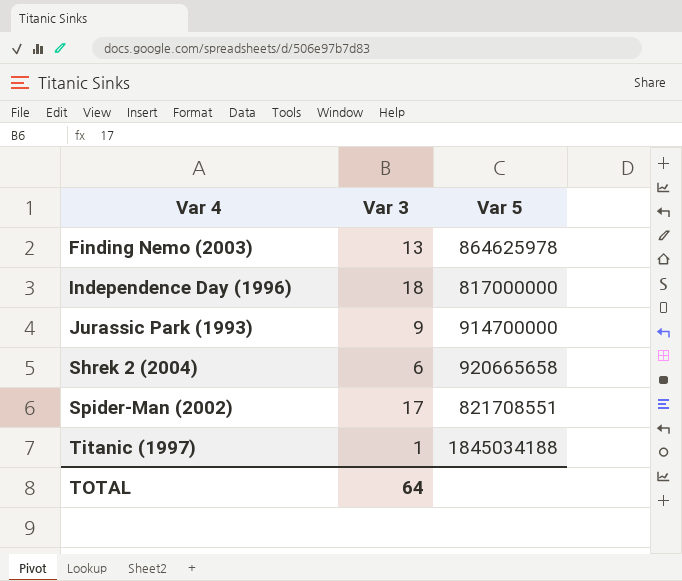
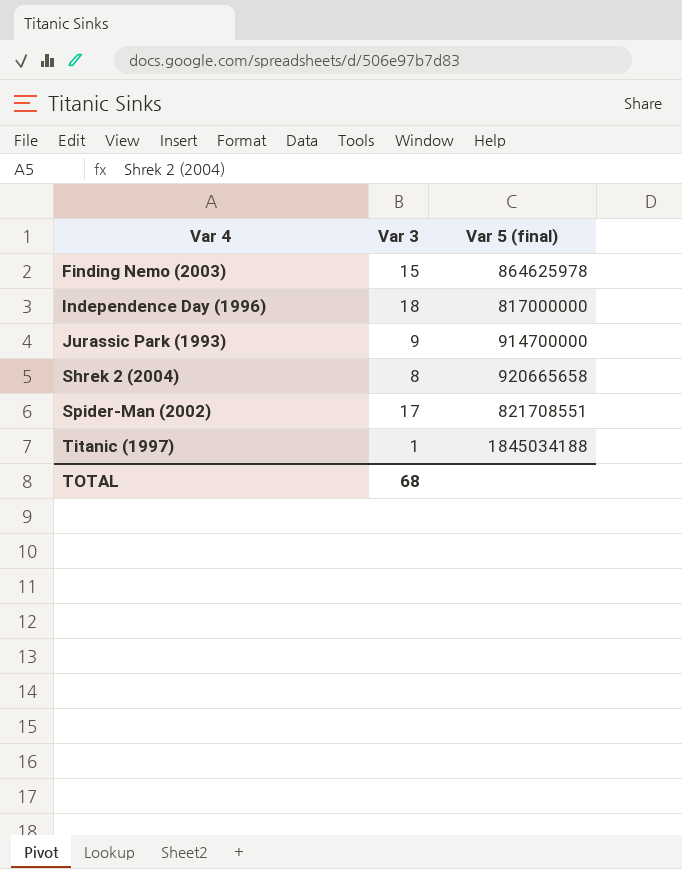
column name: Var 5 -> Var 5 (final)
Finding Nemo (2003) | Var 3: 13 -> 15
Shrek 2 (2004) | Var 3: 6 -> 8
TOTAL | Var 3: 64 -> 68

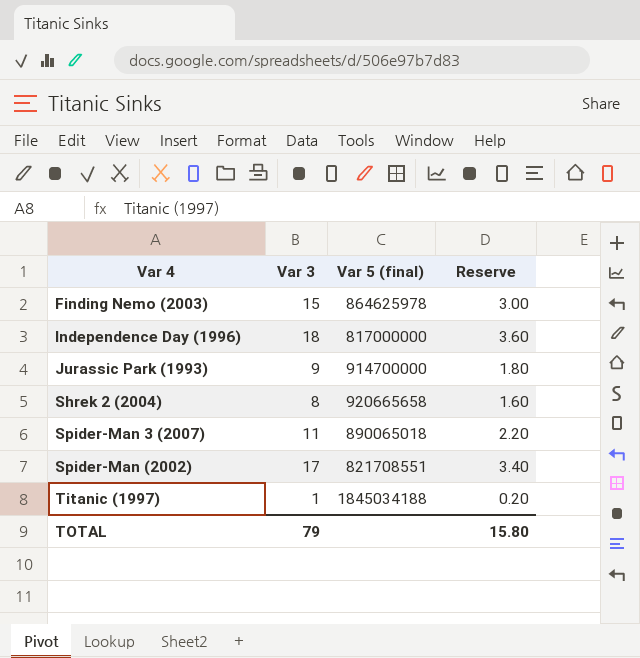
column Reserve | formula: none -> [Var 3] * 0.2
row Spider-Man 3 (2007): none -> 11 | 890065018 | 2.20
TOTAL | Var 3: 68 -> 79

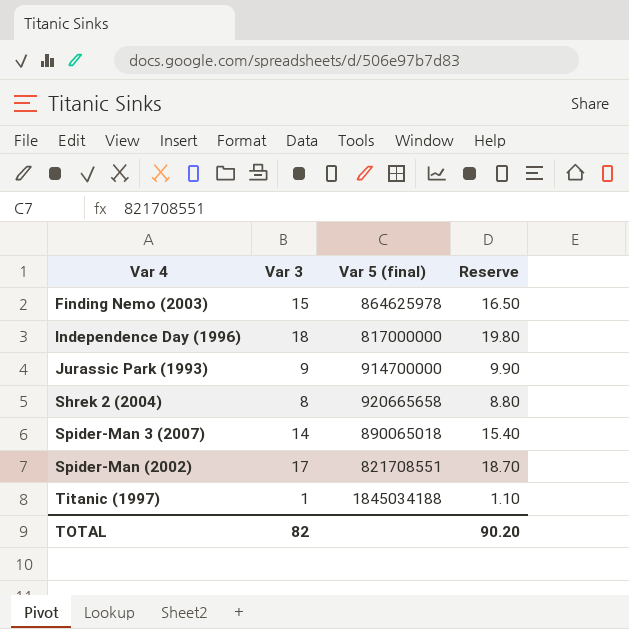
column Reserve | formula: [Var 3] * 0.2 -> [Var 3] * 1.1
Spider-Man 3 (2007) | Var 3: 11 -> 14
TOTAL | Var 3: 79 -> 82
TOTAL | Reserve: 15.80 -> 90.20

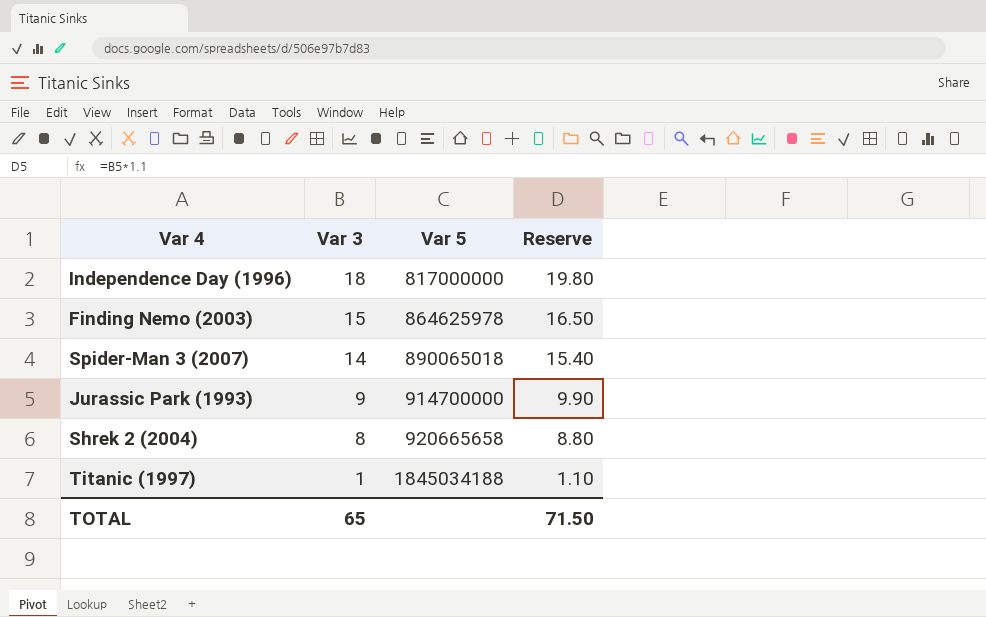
row order: Var 4 ascending -> Var 3 descending
column name: Var 5 (final) -> Var 5
row Spider-Man (2002): 17 | 821708551 | 18.70 -> none
TOTAL | Var 3: 82 -> 65
TOTAL | Reserve: 90.20 -> 71.50

